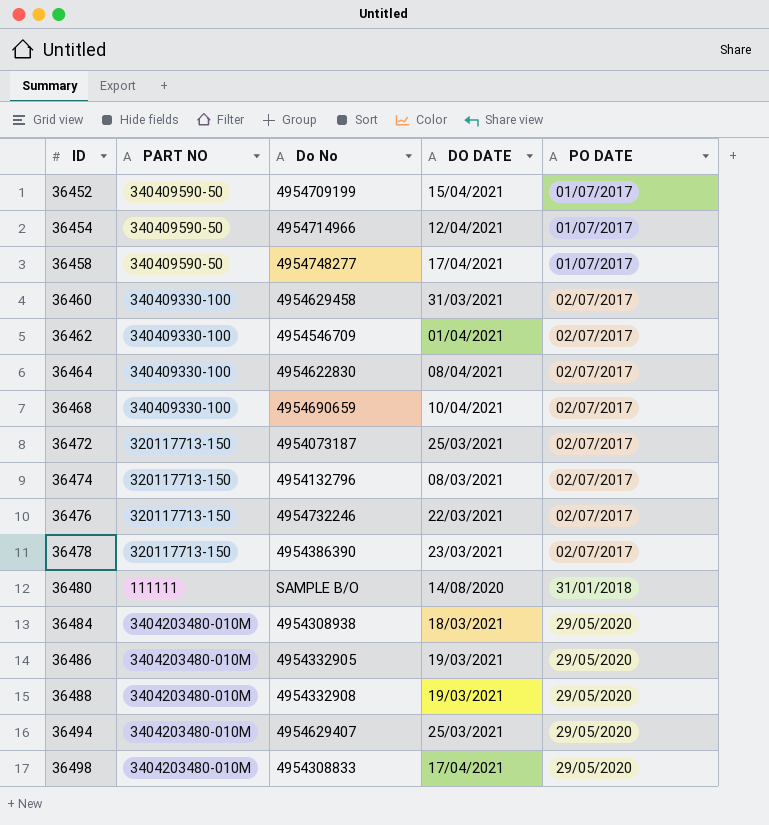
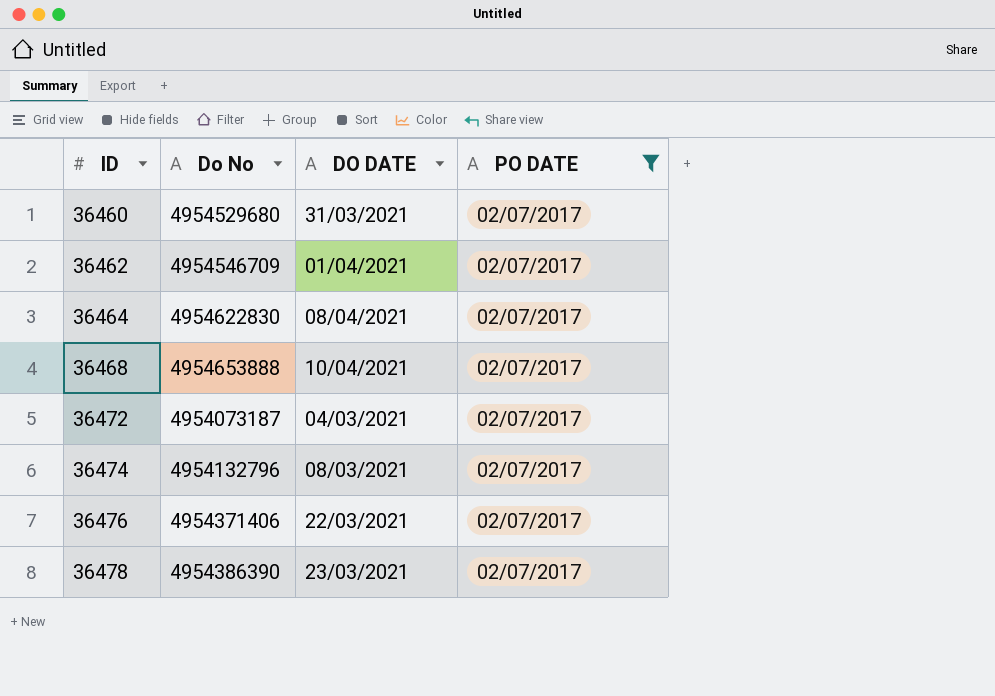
filter: none -> PO DATE = 02/07/2017
column PART NO | position: 2 -> none
36460 | Do No: 4954629458 -> 4954529680
36468 | Do No: 4954690659 -> 4954653888
36472 | DO DATE: 25/03/2021 -> 04/03/2021
36476 | Do No: 4954732246 -> 4954371406

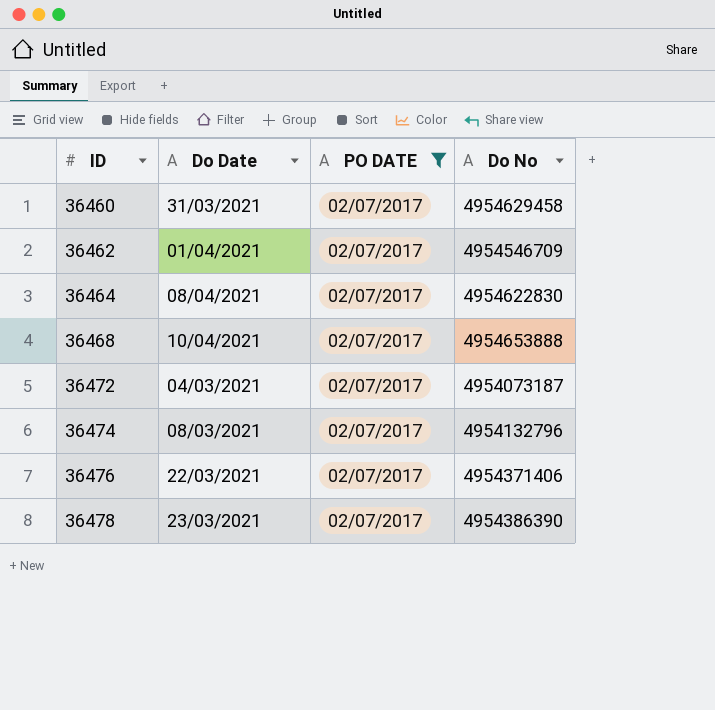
column name: DO DATE -> Do Date
column Do No | position: 2 -> 4
36460 | Do No: 4954529680 -> 4954629458

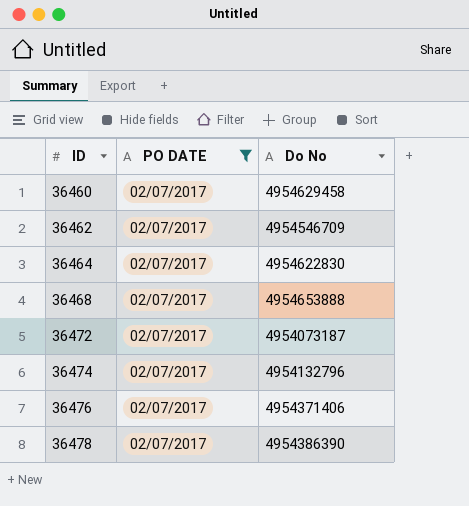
column Do Date | position: 2 -> none

